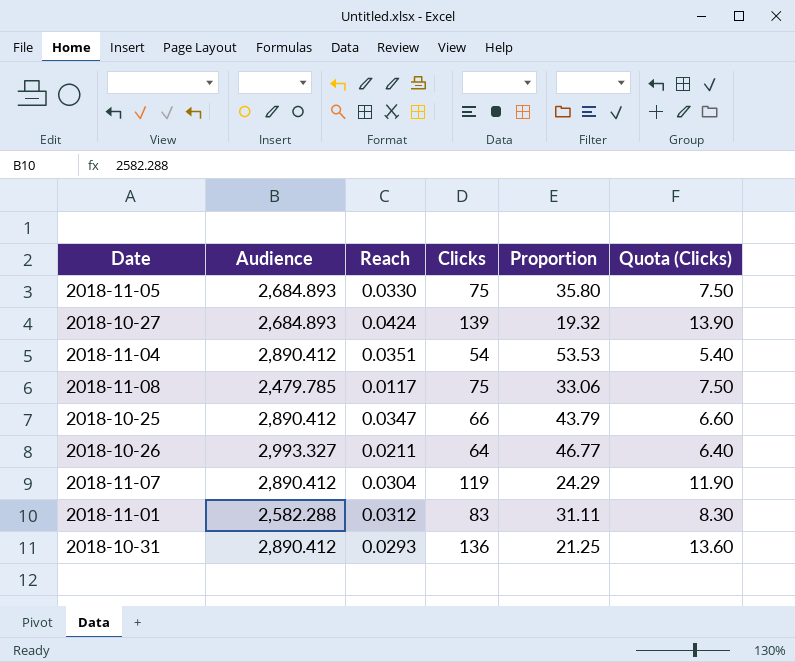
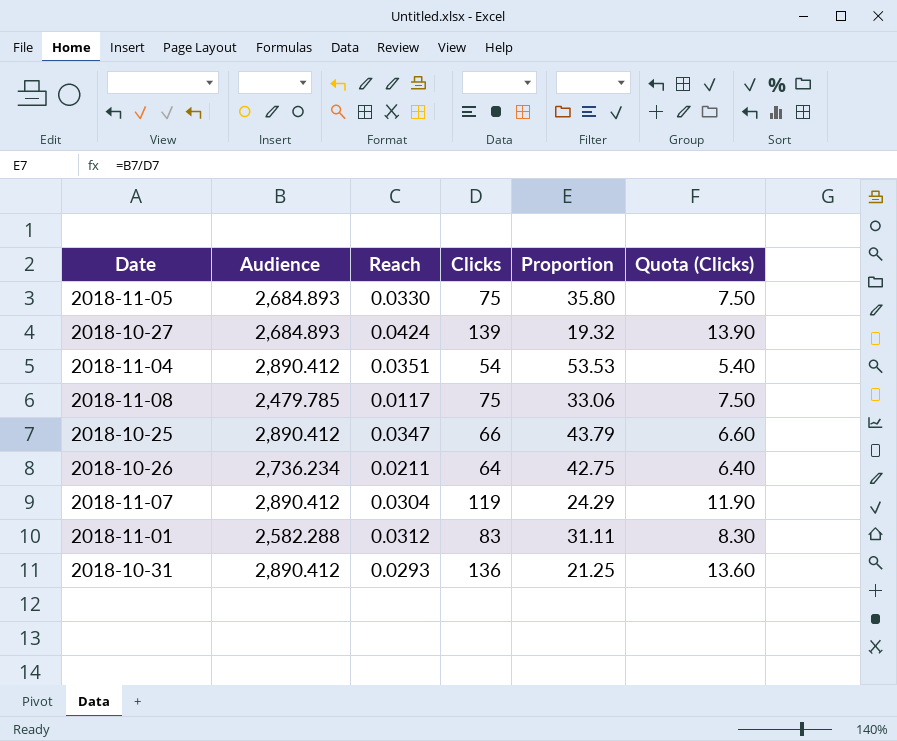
2018-10-26 | Audience: 2,993.327 -> 2,736.234
2018-10-26 | Proportion: 46.77 -> 42.75

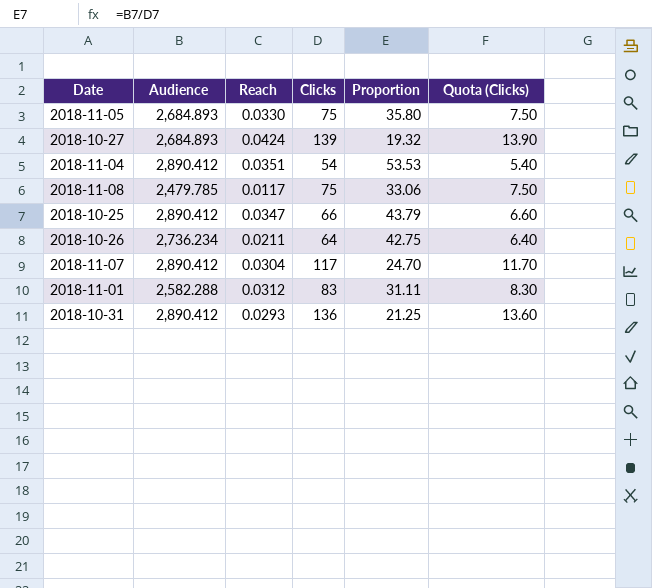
2018-11-07 | Clicks: 119 -> 117
2018-11-07 | Proportion: 24.29 -> 24.70
2018-11-07 | Quota (Clicks): 11.90 -> 11.70

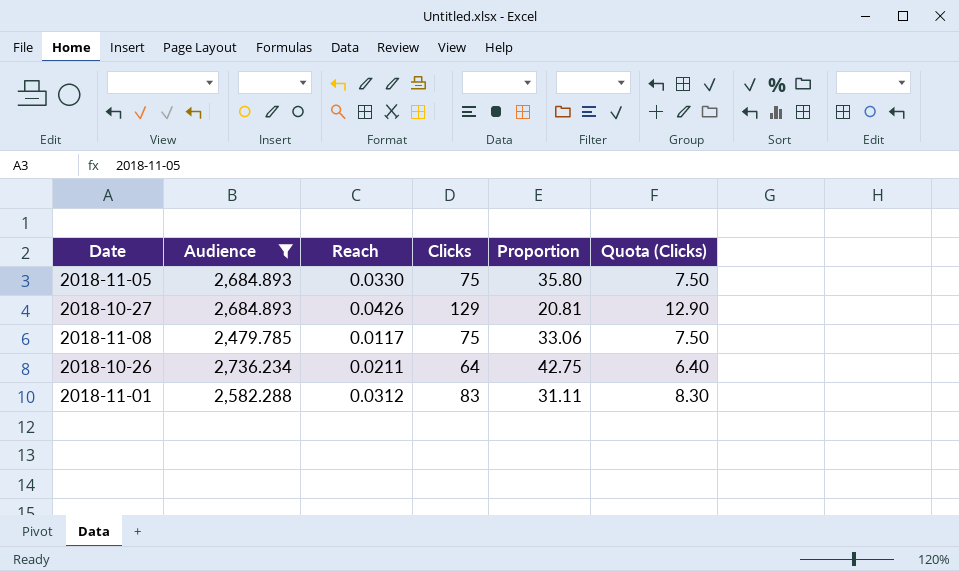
filter: none -> Audience != 2,890.412
2018-10-27 | Reach: 0.0424 -> 0.0426
2018-10-27 | Clicks: 139 -> 129
2018-10-27 | Proportion: 19.32 -> 20.81
2018-10-27 | Quota (Clicks): 13.90 -> 12.90

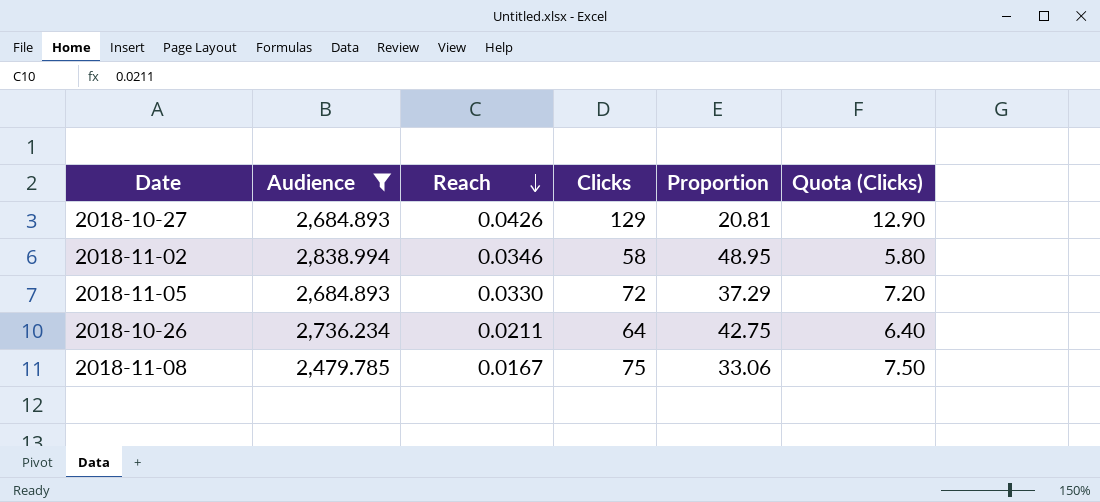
row order: none -> Reach descending
row 2018-11-01: 2,582.288 | 0.0312 | 83 | 31.11 | 8.30 -> none
row 2018-11-02: none -> 2,838.994 | 0.0346 | 58 | 48.95 | 5.80
2018-11-05 | Clicks: 75 -> 72
2018-11-05 | Proportion: 35.80 -> 37.29
2018-11-05 | Quota (Clicks): 7.50 -> 7.20
2018-11-08 | Reach: 0.0117 -> 0.0167

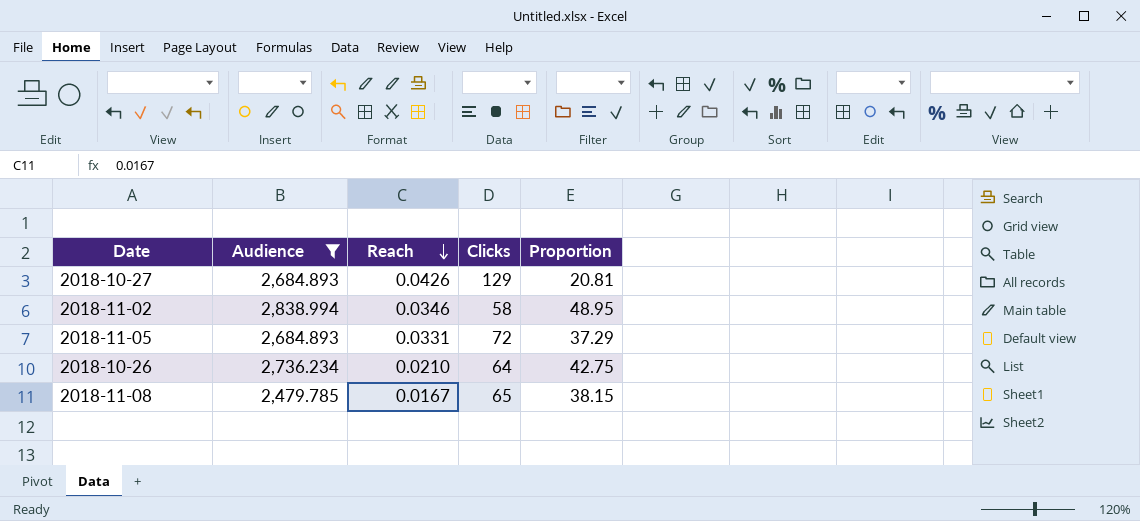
column Quota (Clicks) | formula: [Clicks] * 0.1 -> none
2018-11-05 | Reach: 0.0330 -> 0.0331
2018-10-26 | Reach: 0.0211 -> 0.0210
2018-11-08 | Clicks: 75 -> 65
2018-11-08 | Proportion: 33.06 -> 38.15

